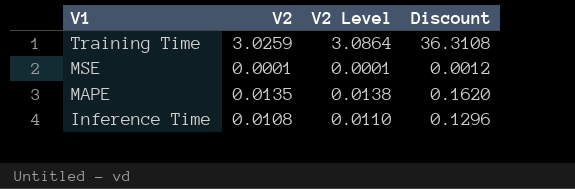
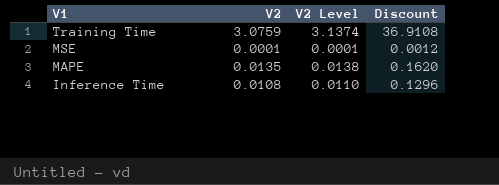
Training Time | V2: 3.0259 -> 3.0759
Training Time | V2 Level: 3.0864 -> 3.1374
Training Time | Discount: 36.3108 -> 36.9108

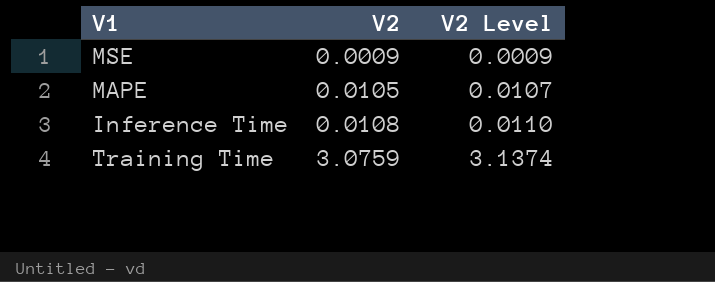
row order: V1 descending -> V2 ascending
column Discount | formula: [V2] * 12 -> none
MSE | V2: 0.0001 -> 0.0009
MSE | V2 Level: 0.0001 -> 0.0009
MAPE | V2: 0.0135 -> 0.0105
MAPE | V2 Level: 0.0138 -> 0.0107

